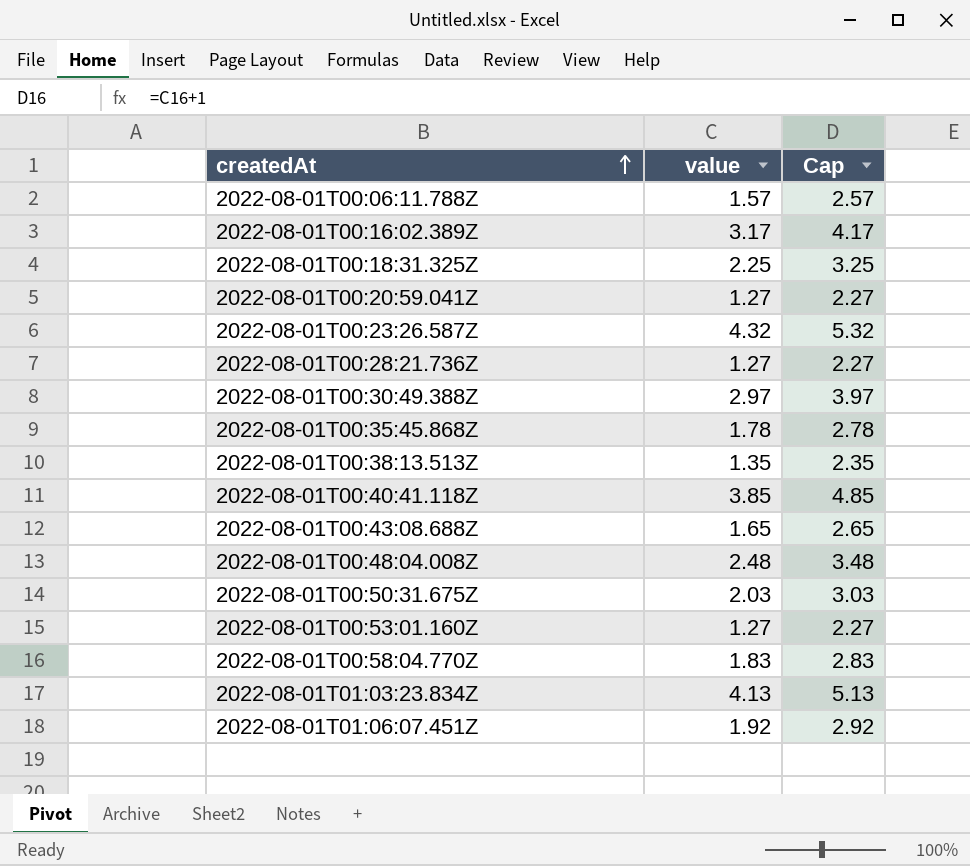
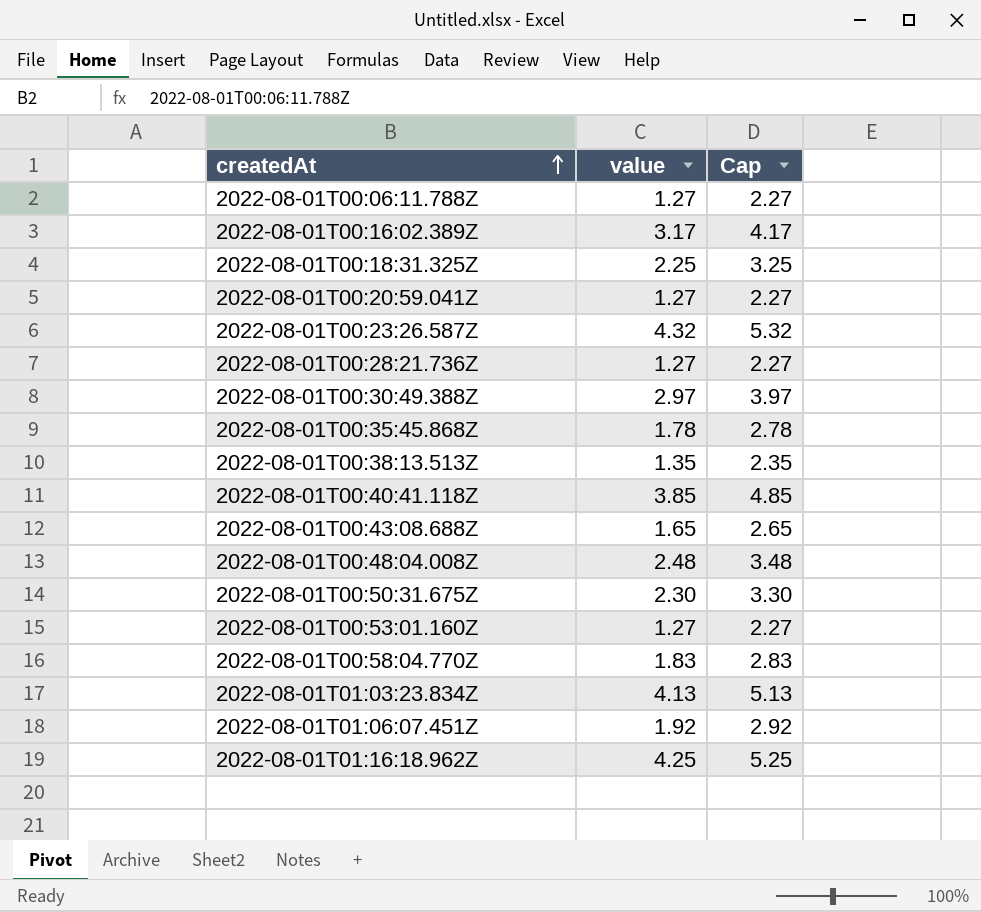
2022-08-01T00:06:11.788Z | value: 1.57 -> 1.27
2022-08-01T00:06:11.788Z | Cap: 2.57 -> 2.27
2022-08-01T00:50:31.675Z | value: 2.03 -> 2.30
2022-08-01T00:50:31.675Z | Cap: 3.03 -> 3.30
row 2022-08-01T01:16:18.962Z: none -> 4.25 | 5.25

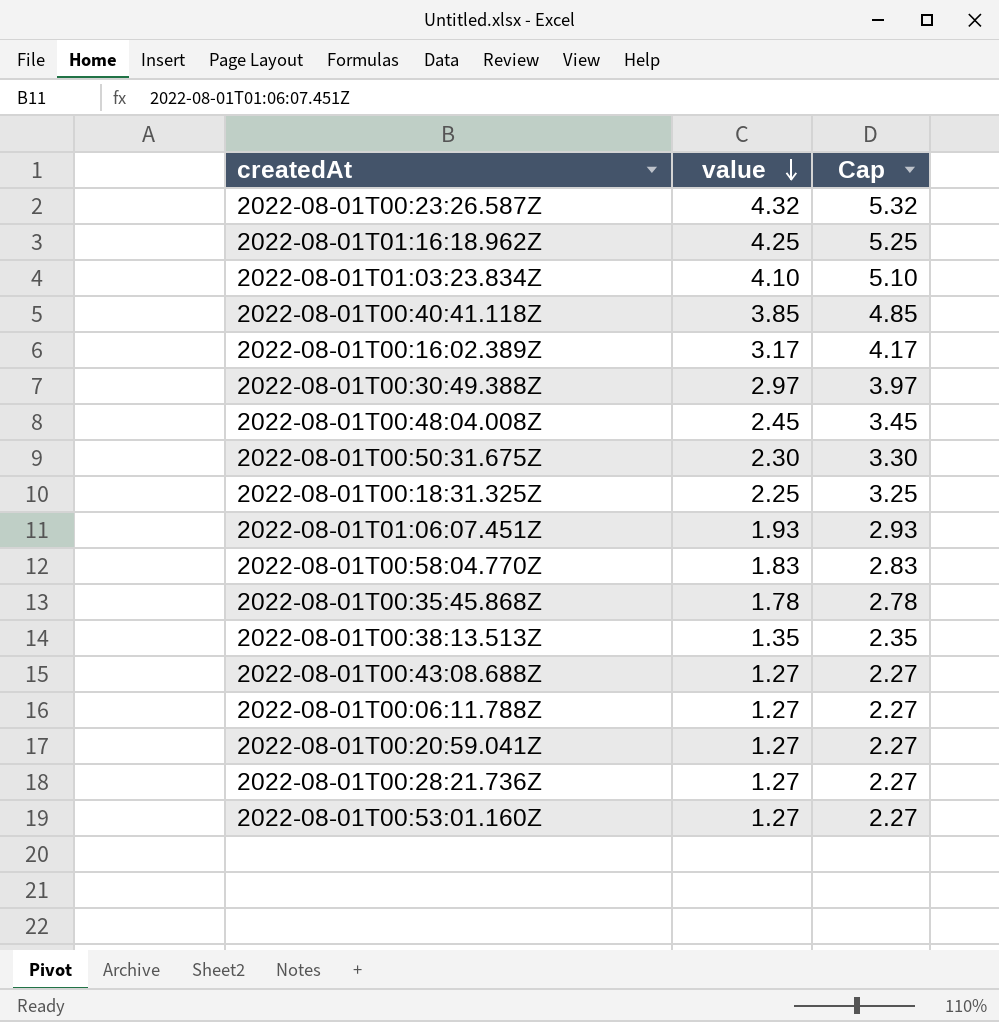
row order: createdAt ascending -> value descending
2022-08-01T01:03:23.834Z | value: 4.13 -> 4.10
2022-08-01T01:03:23.834Z | Cap: 5.13 -> 5.10
2022-08-01T00:48:04.008Z | value: 2.48 -> 2.45
2022-08-01T00:48:04.008Z | Cap: 3.48 -> 3.45
2022-08-01T01:06:07.451Z | value: 1.92 -> 1.93
2022-08-01T01:06:07.451Z | Cap: 2.92 -> 2.93
2022-08-01T00:43:08.688Z | value: 1.65 -> 1.27
2022-08-01T00:43:08.688Z | Cap: 2.65 -> 2.27

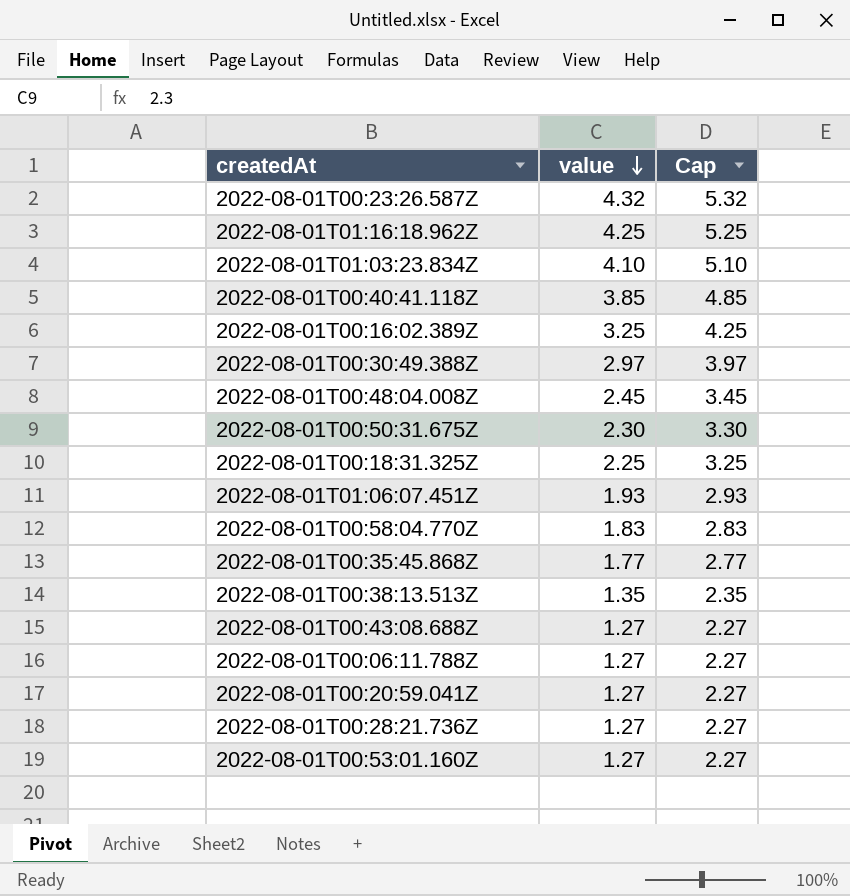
2022-08-01T00:16:02.389Z | value: 3.17 -> 3.25
2022-08-01T00:16:02.389Z | Cap: 4.17 -> 4.25
2022-08-01T00:35:45.868Z | value: 1.78 -> 1.77
2022-08-01T00:35:45.868Z | Cap: 2.78 -> 2.77

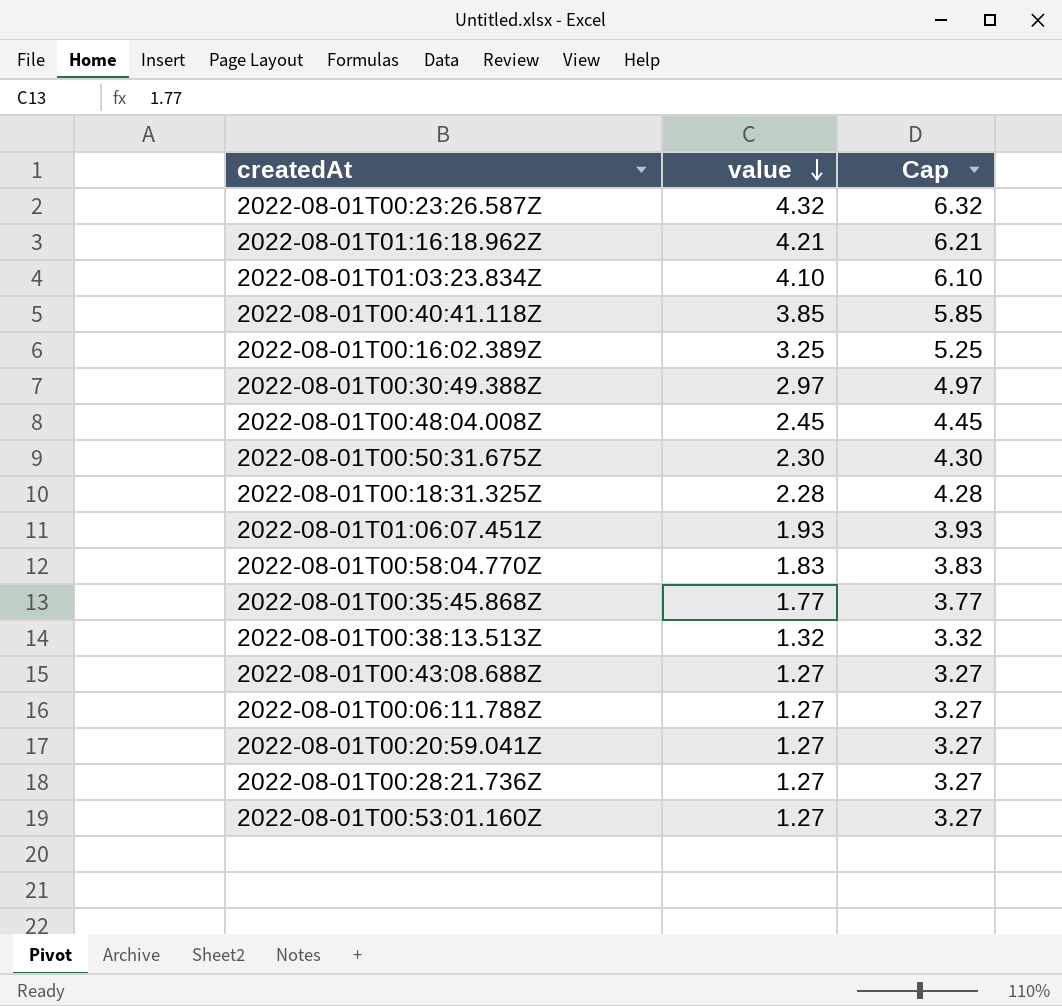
column Cap | formula: [value] + 1 -> [value] + 2
2022-08-01T01:16:18.962Z | value: 4.25 -> 4.21
2022-08-01T00:18:31.325Z | value: 2.25 -> 2.28
2022-08-01T00:38:13.513Z | value: 1.35 -> 1.32

